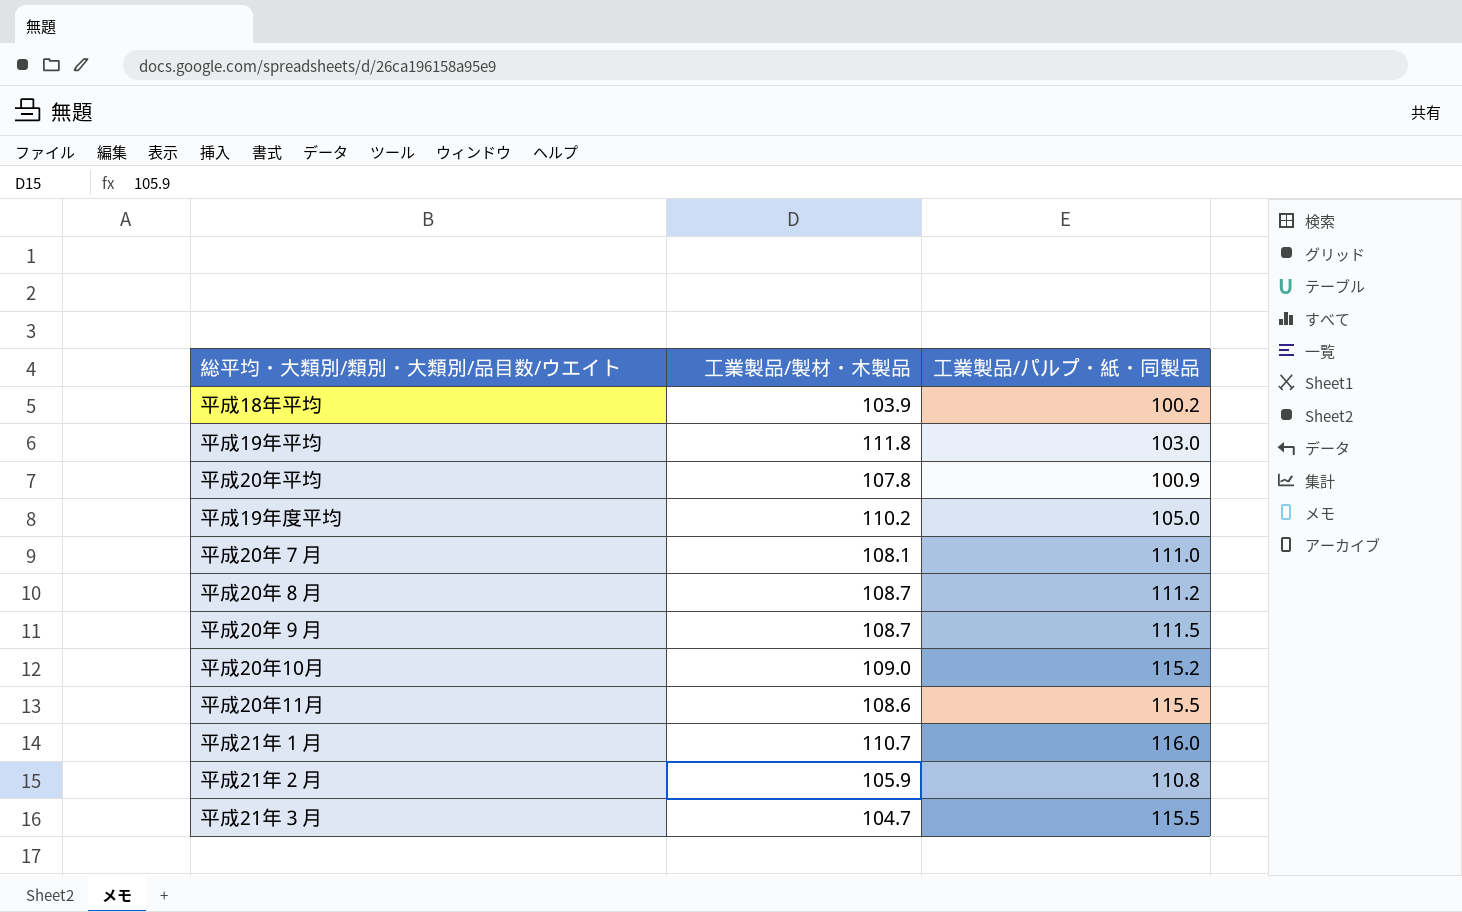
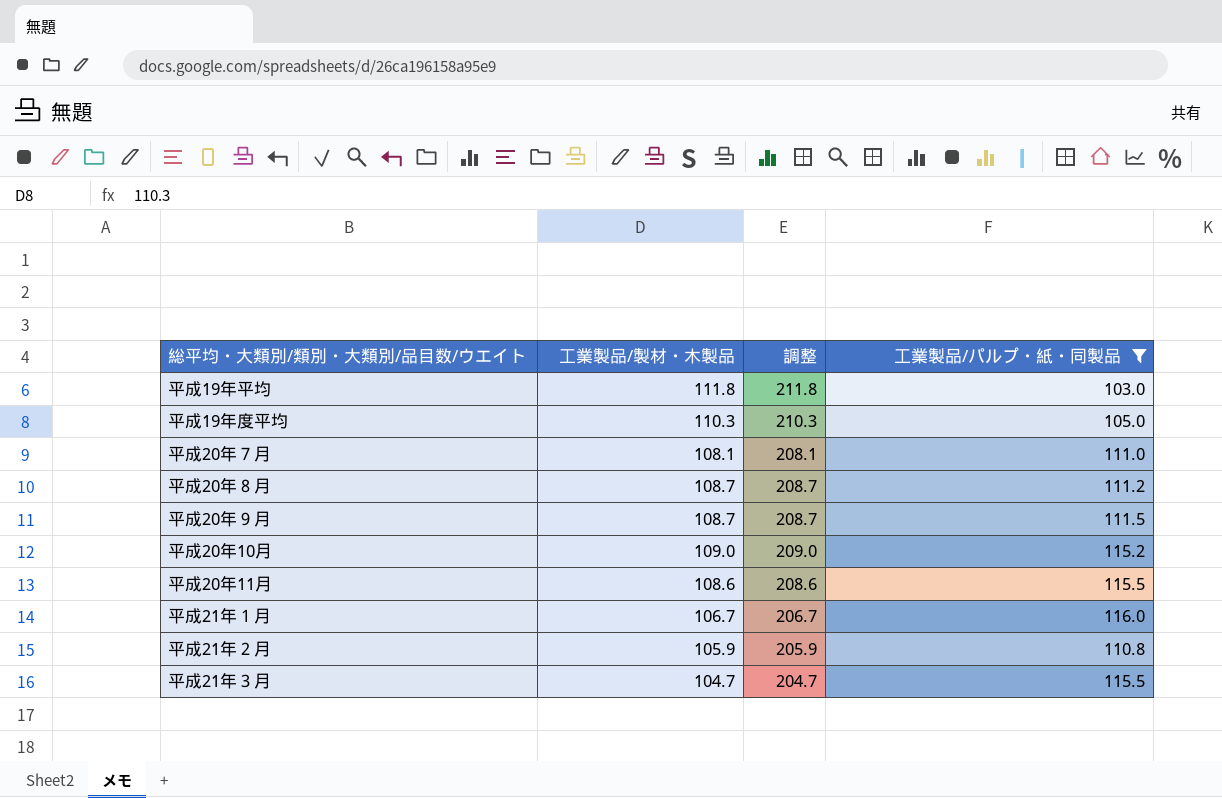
filter: none -> 工業製品/パルプ・紙・同製品 >= 103.0
column 調整 | formula: none -> [工業製品/製材・木製品] + 100
平成19年度平均 | 工業製品/製材・木製品: 110.2 -> 110.3
平成21年１月 | 工業製品/製材・木製品: 110.7 -> 106.7

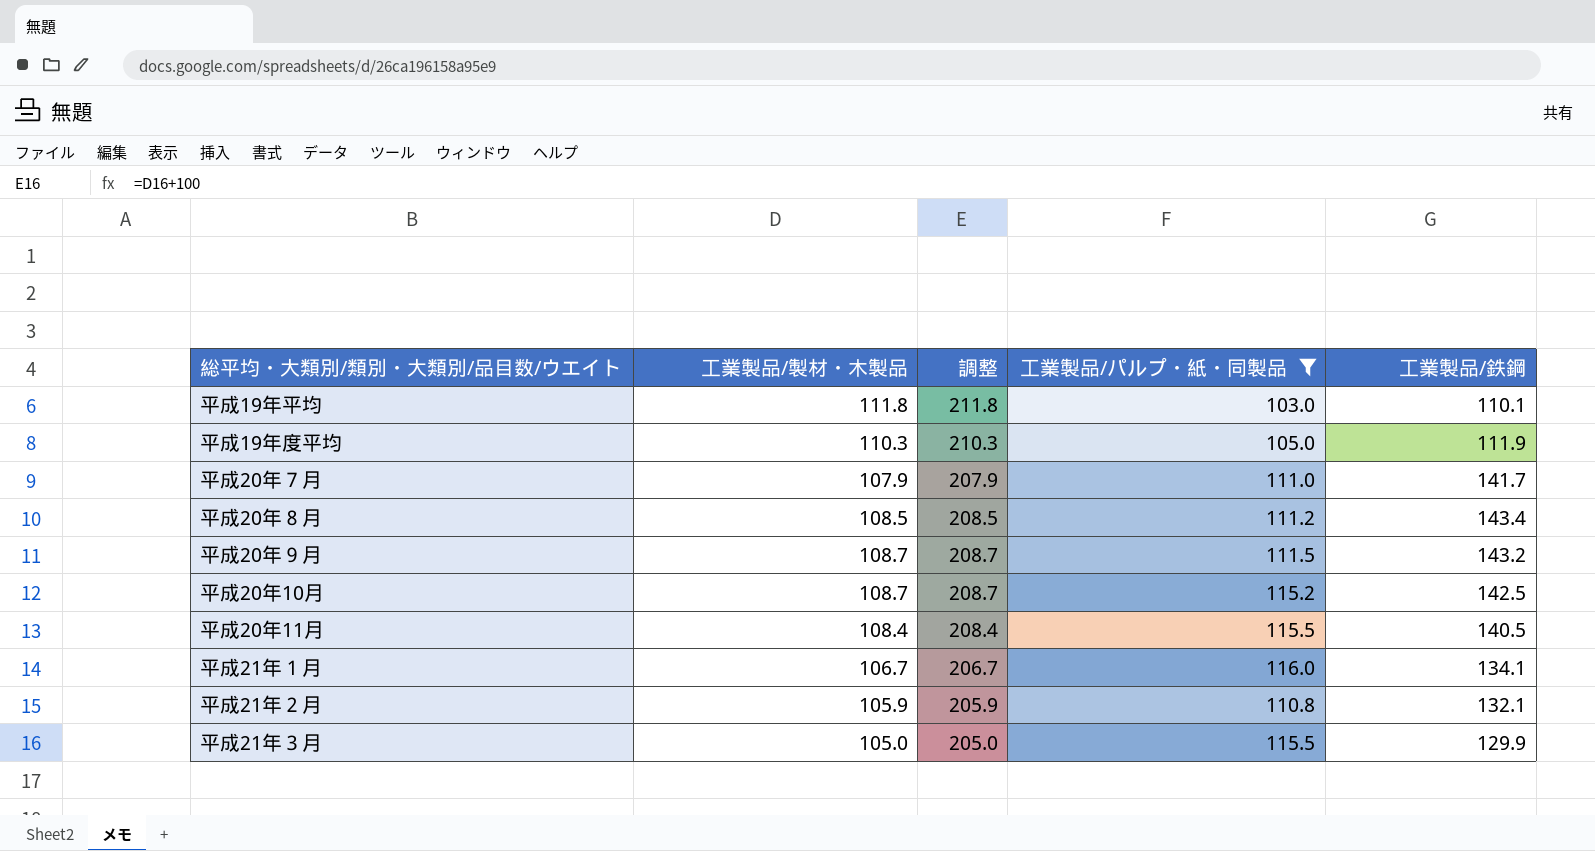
column 工業製品/鉄鋼 | position: none -> 5
平成20年７月 | 工業製品/製材・木製品: 108.1 -> 107.9
平成20年７月 | 調整: 208.1 -> 207.9
平成20年８月 | 工業製品/製材・木製品: 108.7 -> 108.5
平成20年８月 | 調整: 208.7 -> 208.5
平成20年10月 | 工業製品/製材・木製品: 109.0 -> 108.7
平成20年10月 | 調整: 209.0 -> 208.7
平成20年11月 | 工業製品/製材・木製品: 108.6 -> 108.4
平成20年11月 | 調整: 208.6 -> 208.4
平成21年３月 | 工業製品/製材・木製品: 104.7 -> 105.0
平成21年３月 | 調整: 204.7 -> 205.0

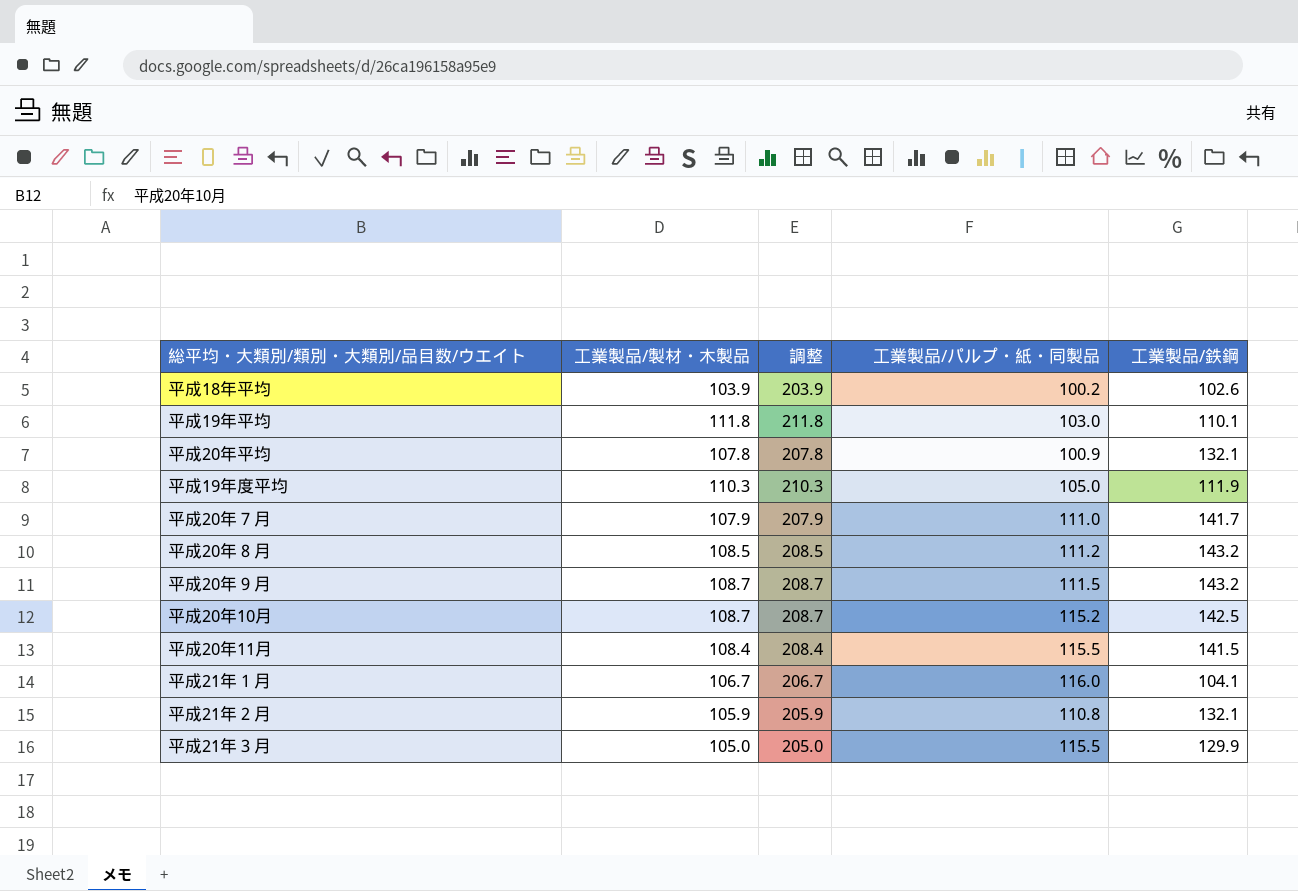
filter: 工業製品/パルプ・紙・同製品 >= 103.0 -> none
平成20年８月 | 工業製品/鉄鋼: 143.4 -> 143.2
平成20年11月 | 工業製品/鉄鋼: 140.5 -> 141.5
平成21年１月 | 工業製品/鉄鋼: 134.1 -> 104.1

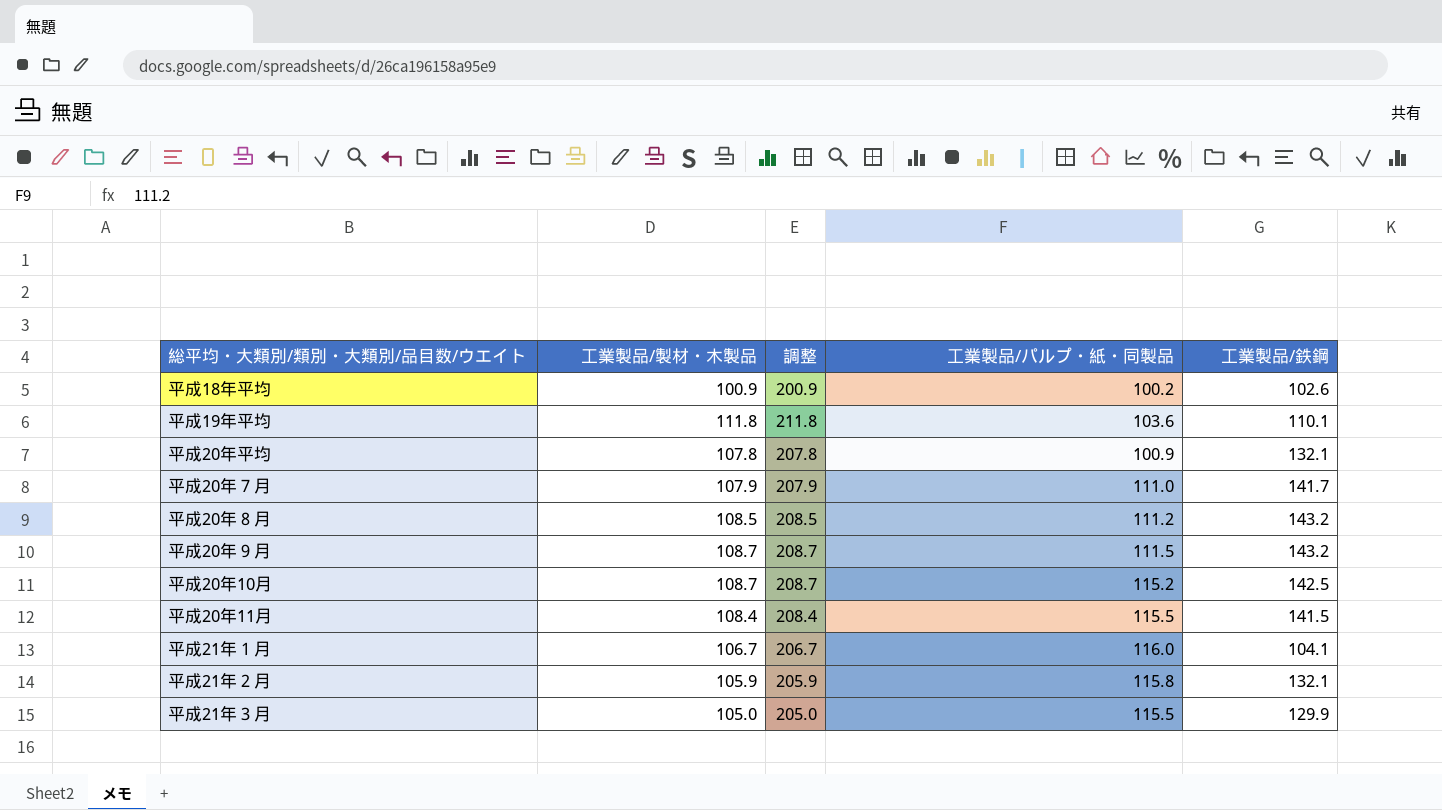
row 平成19年度平均: 110.3 | 210.3 | 105.0 | 111.9 -> none
平成18年平均 | 工業製品/製材・木製品: 103.9 -> 100.9
平成18年平均 | 調整: 203.9 -> 200.9
平成19年平均 | 工業製品/パルプ・紙・同製品: 103.0 -> 103.6
平成21年２月 | 工業製品/パルプ・紙・同製品: 110.8 -> 115.8

